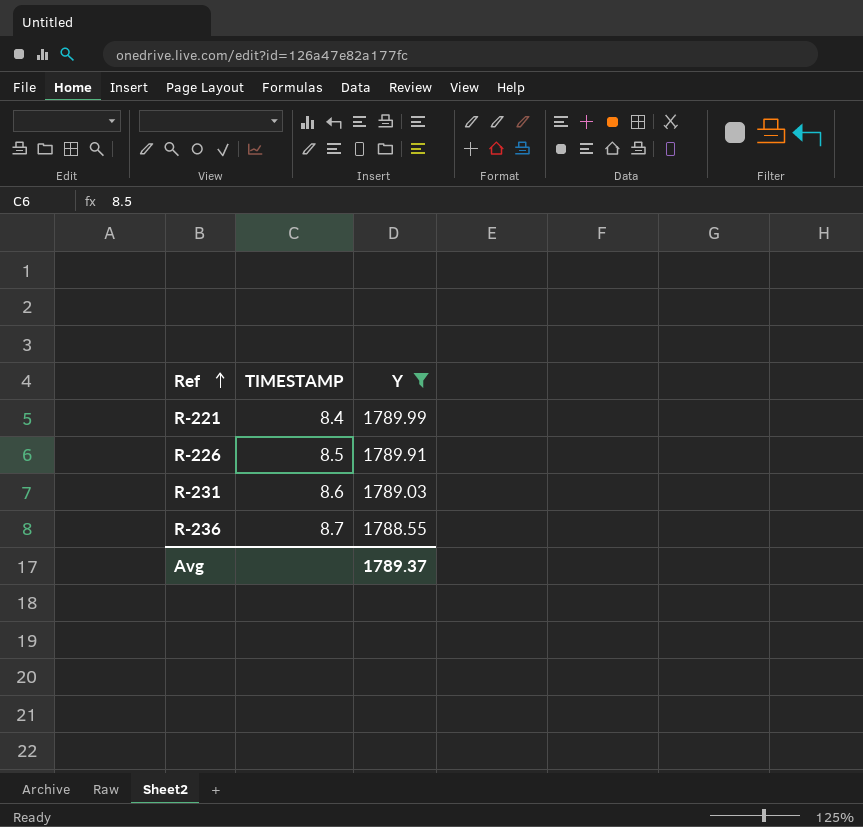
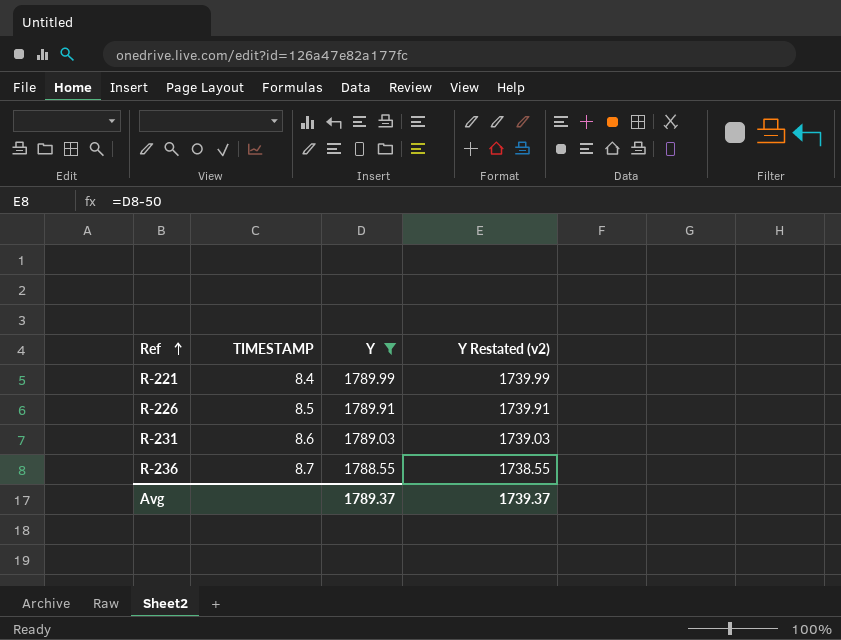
column Y Restated (v2) | formula: none -> [Y] - 50

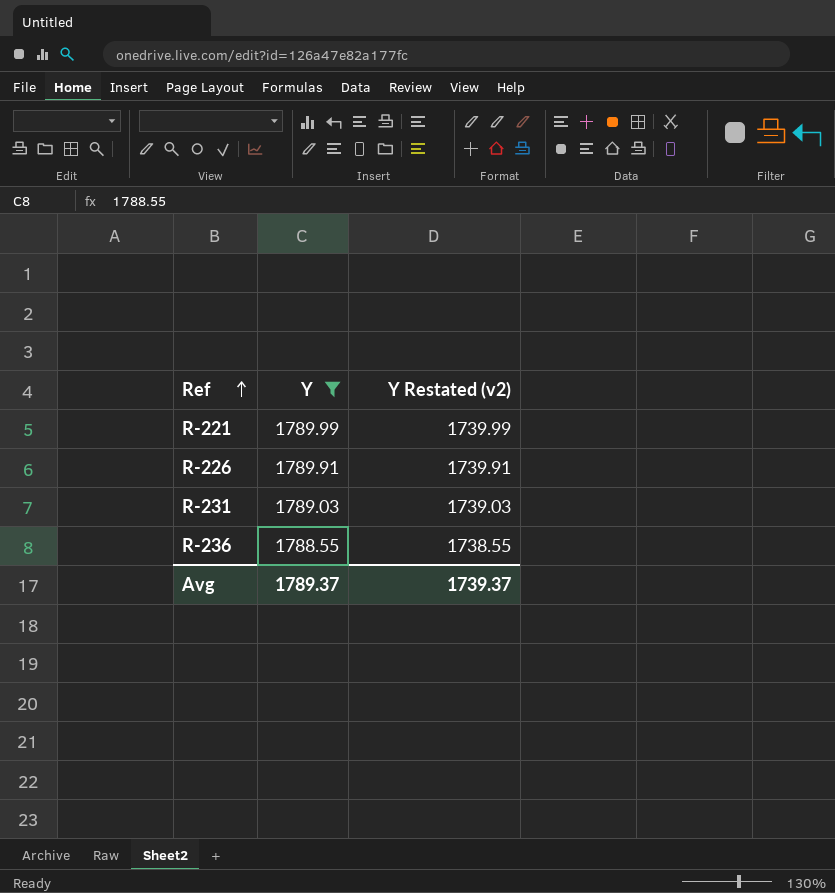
column TIMESTAMP | position: 2 -> none

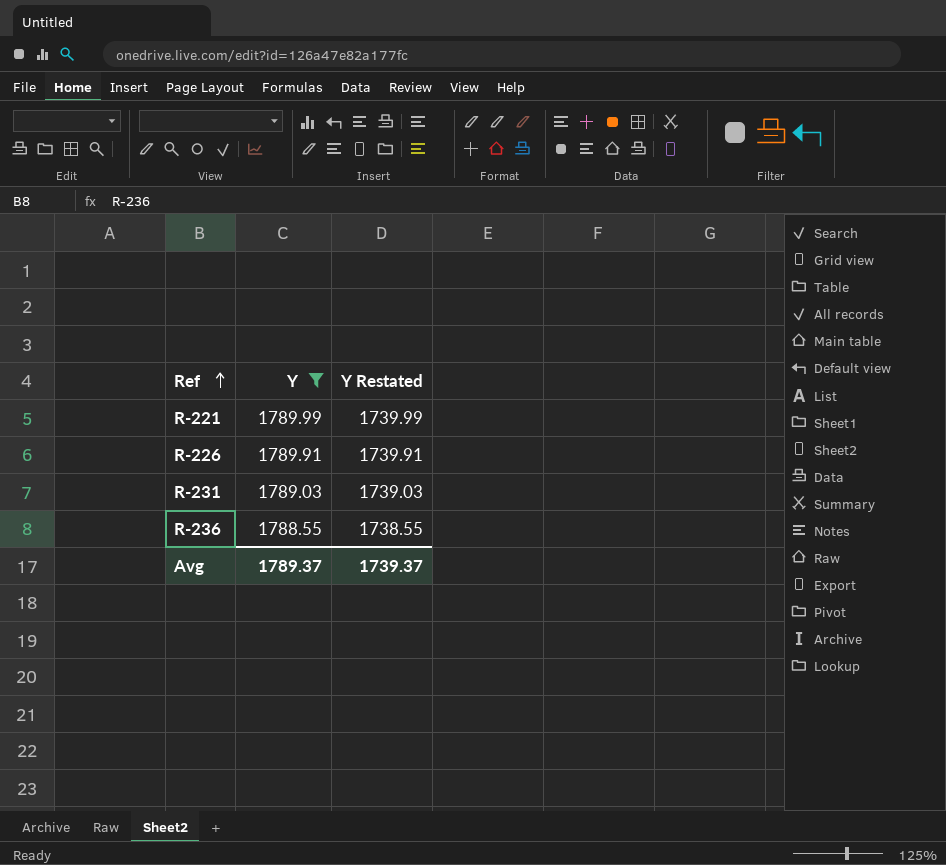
column name: Y Restated (v2) -> Y Restated

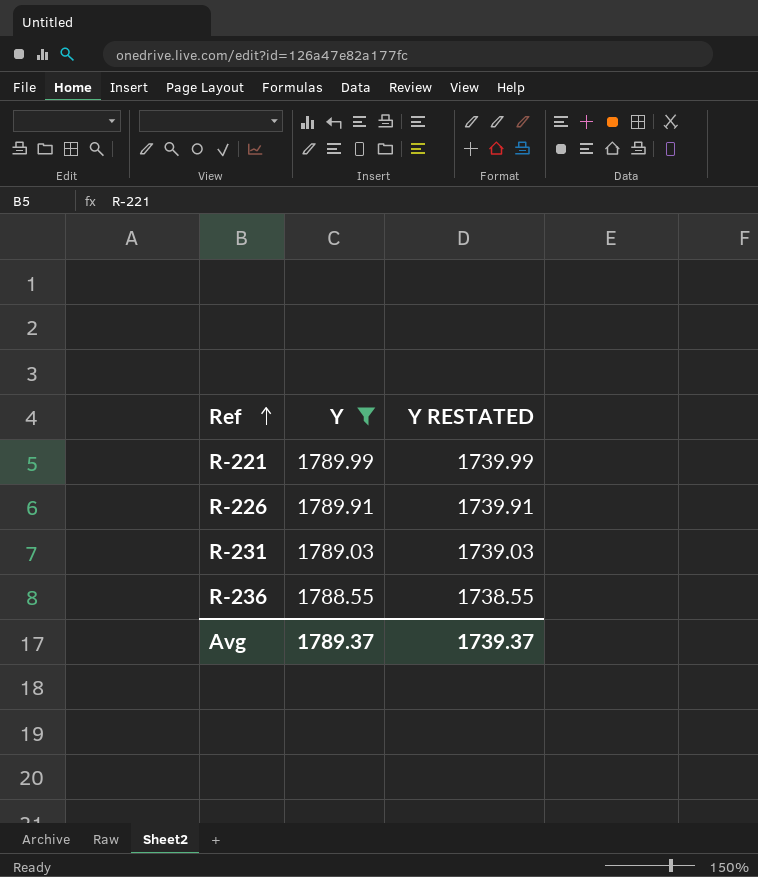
column name: Y Restated -> Y RESTATED

